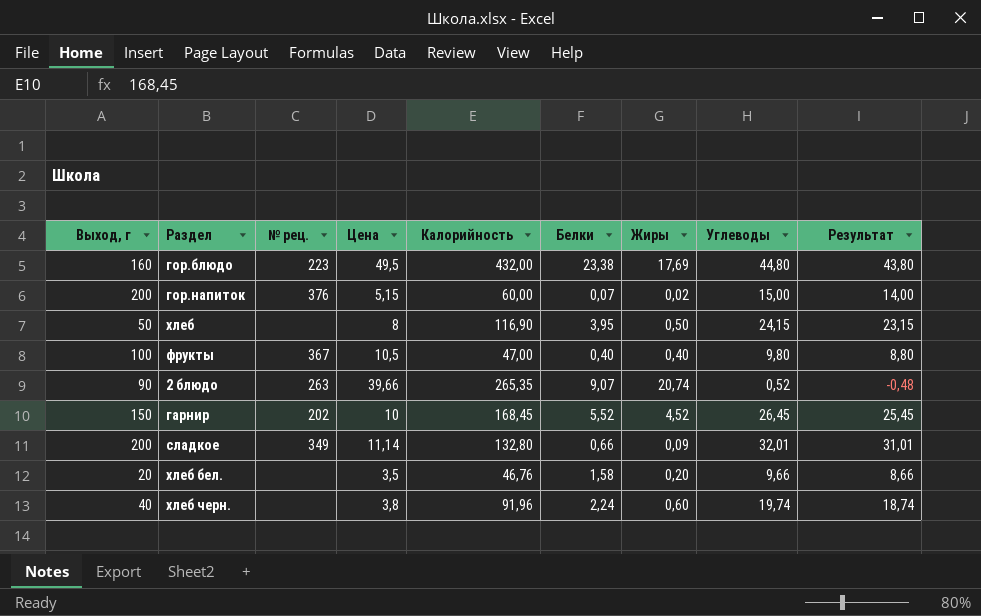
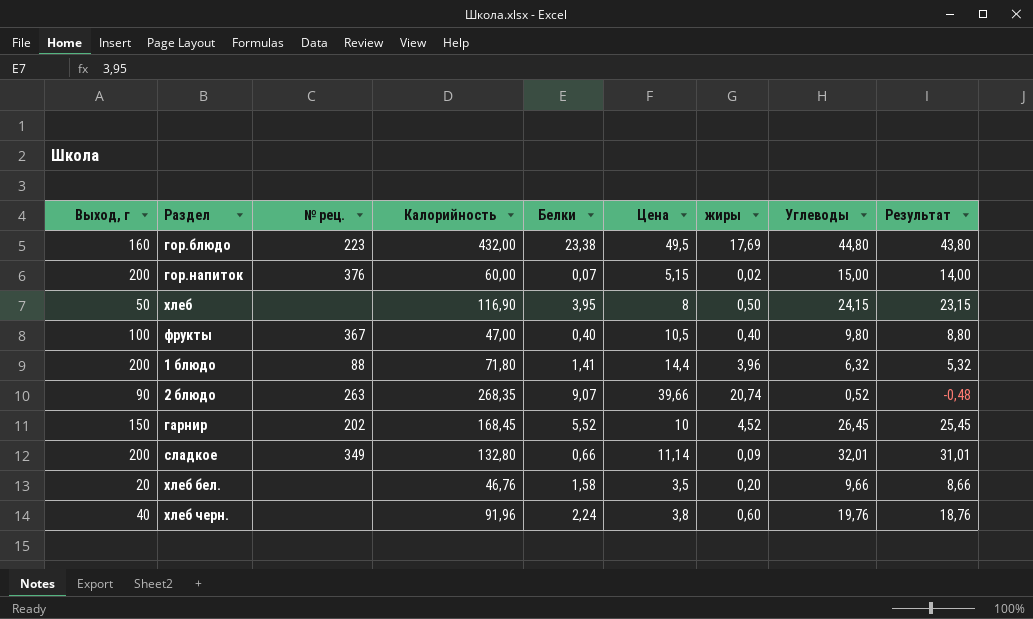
column Цена | position: 4 -> 6
column name: Жиры -> жиры
row 1 блюдо: none -> 200 | 88 | 71,80 | 1,41 | 14,4 | 3,96 | 6,32 | 5,32
2 блюдо | Калорийность: 265,35 -> 268,35
хлеб черн. | Углеводы: 19,74 -> 19,76
хлеб черн. | Результат: 18,74 -> 18,76

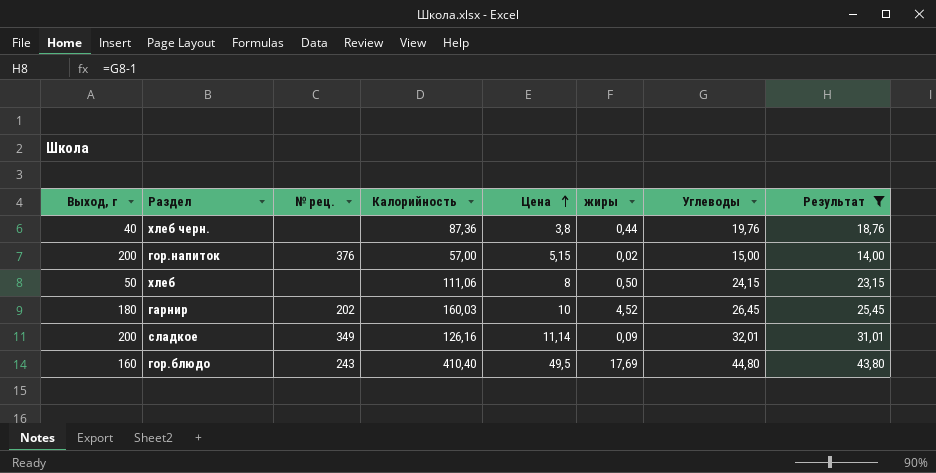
filter: none -> Результат >= 14,00
row order: none -> Цена ascending
column Белки | position: 5 -> none
хлеб черн. | Калорийность: 91,96 -> 87,36
хлеб черн. | жиры: 0,60 -> 0,44
гор.напиток | Калорийность: 60,00 -> 57,00
хлеб | Калорийность: 116,90 -> 111,06
гарнир | Выход, г: 150 -> 180
гарнир | Калорийность: 168,45 -> 160,03
сладкое | Калорийность: 132,80 -> 126,16
гор.блюдо | № рец.: 223 -> 243
гор.блюдо | Калорийность: 432,00 -> 410,40

